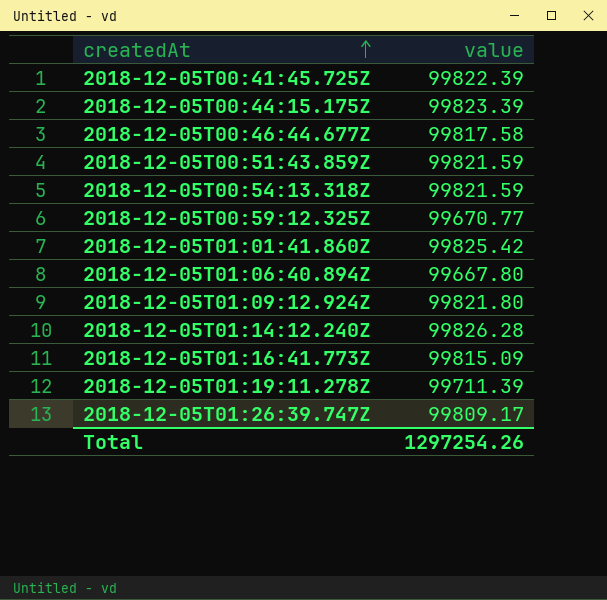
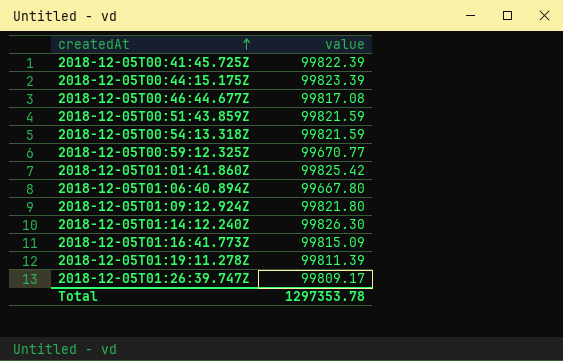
2018-12-05T00:46:44.677Z | value: 99817.58 -> 99817.08
2018-12-05T01:14:12.240Z | value: 99826.28 -> 99826.30
2018-12-05T01:19:11.278Z | value: 99711.39 -> 99811.39
Total | value: 1297254.26 -> 1297353.78

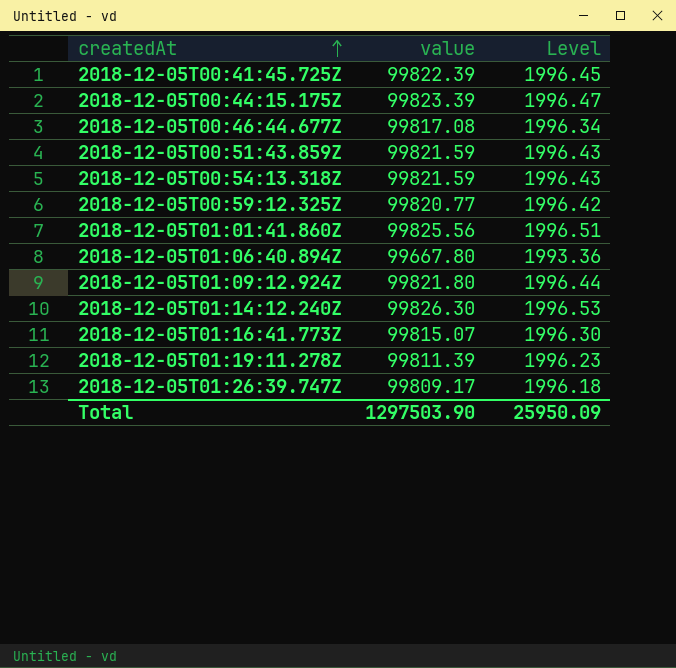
column Level | formula: none -> [value] * 0.02
2018-12-05T00:59:12.325Z | value: 99670.77 -> 99820.77
2018-12-05T01:01:41.860Z | value: 99825.42 -> 99825.56
2018-12-05T01:16:41.773Z | value: 99815.09 -> 99815.07
Total | value: 1297353.78 -> 1297503.90

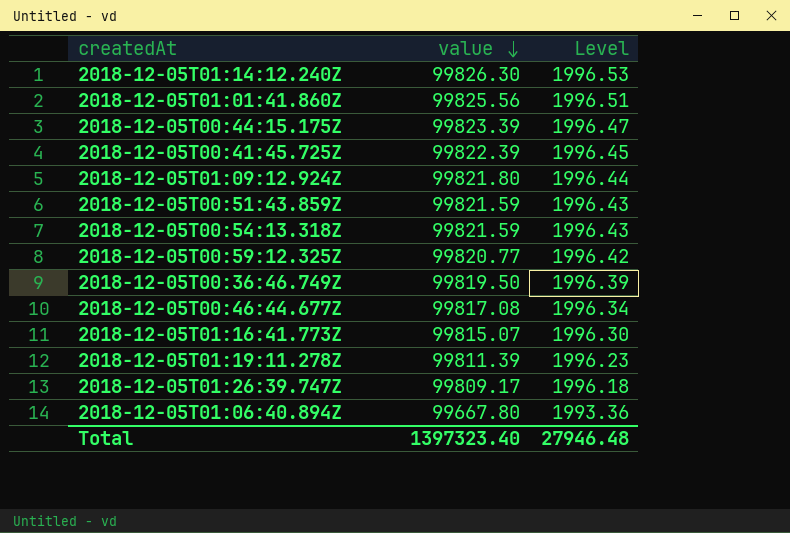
row order: createdAt ascending -> value descending
row 2018-12-05T00:36:46.749Z: none -> 99819.50 | 1996.39
Total | value: 1297503.90 -> 1397323.40
Total | Level: 25950.09 -> 27946.48

